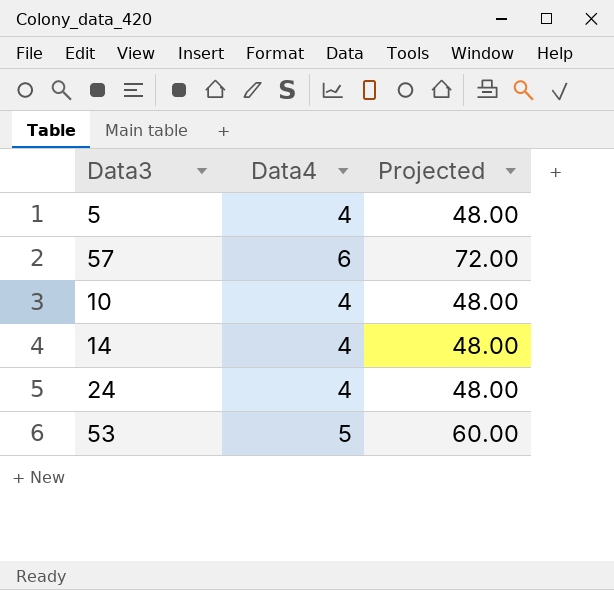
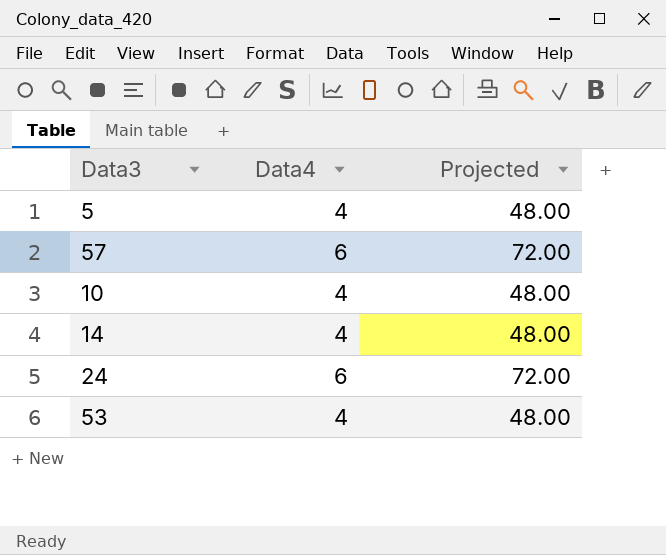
24 | Data4: 4 -> 6
24 | Projected: 48.00 -> 72.00
53 | Data4: 5 -> 4
53 | Projected: 60.00 -> 48.00

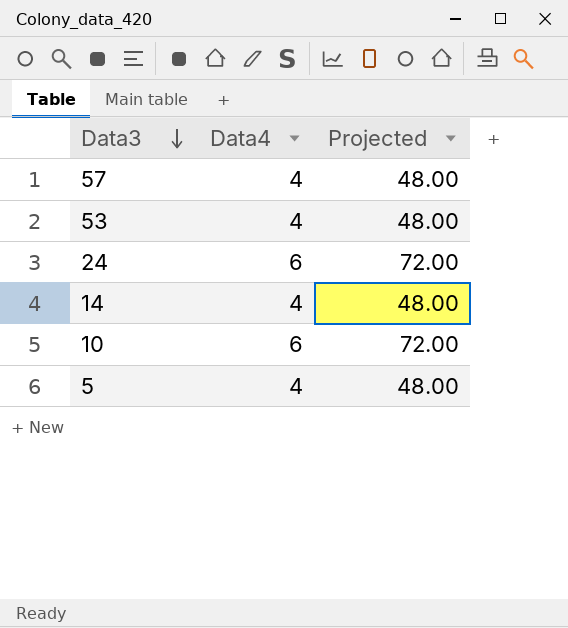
row order: none -> Data3 descending
57 | Data4: 6 -> 4
57 | Projected: 72.00 -> 48.00
10 | Data4: 4 -> 6
10 | Projected: 48.00 -> 72.00

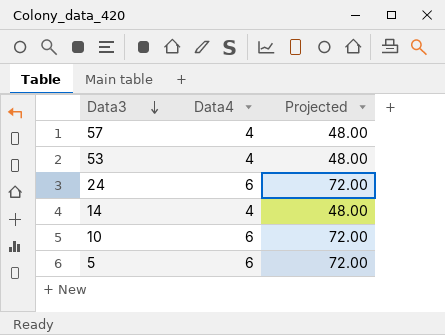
5 | Data4: 4 -> 6
5 | Projected: 48.00 -> 72.00

